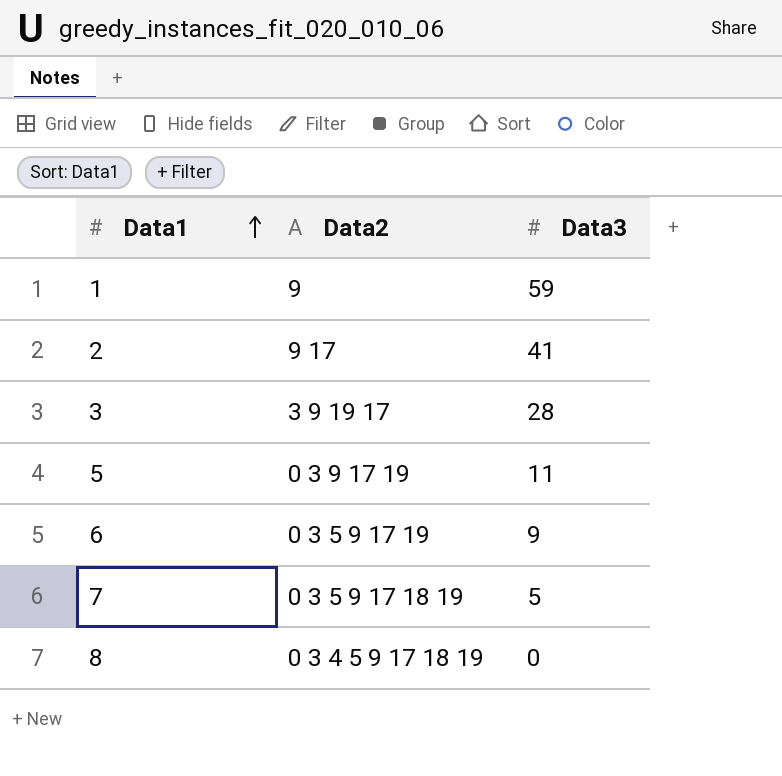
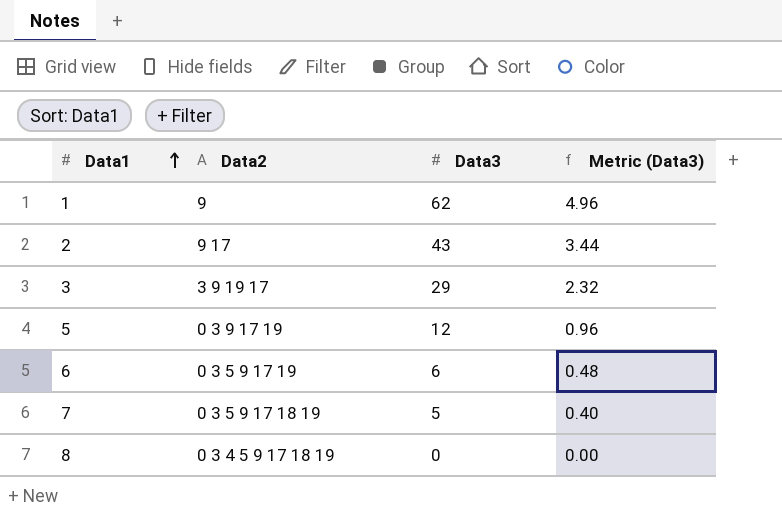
column Metric (Data3) | formula: none -> [Data3] * 0.08
1 | Data3: 59 -> 62
2 | Data3: 41 -> 43
3 | Data3: 28 -> 29
5 | Data3: 11 -> 12
6 | Data3: 9 -> 6

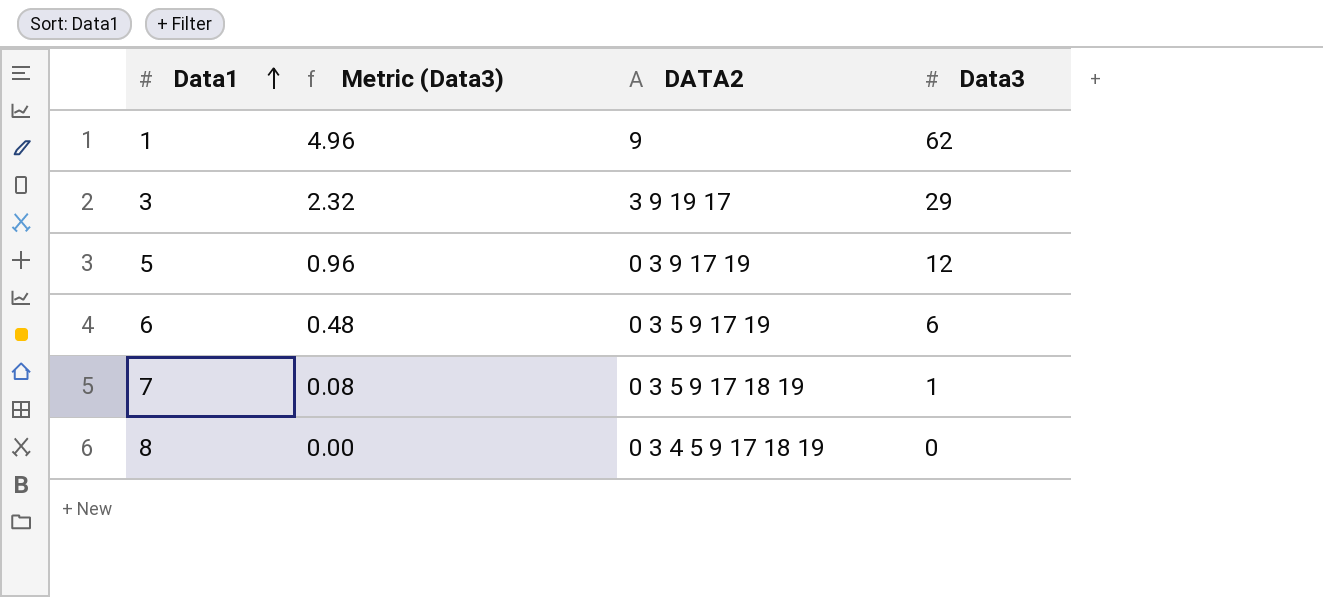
column Metric (Data3) | position: 4 -> 2
column name: Data2 -> DATA2
row 2: 9 17 | 43 | 3.44 -> none
7 | Metric (Data3): 0.40 -> 0.08
7 | Data3: 5 -> 1

